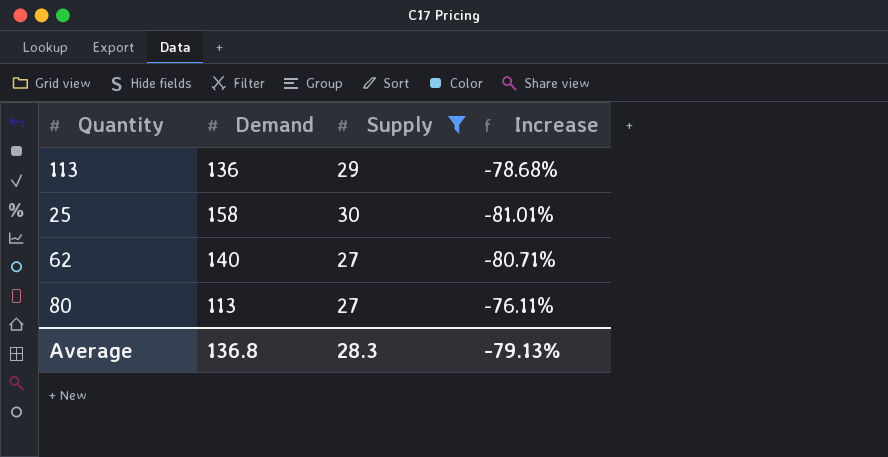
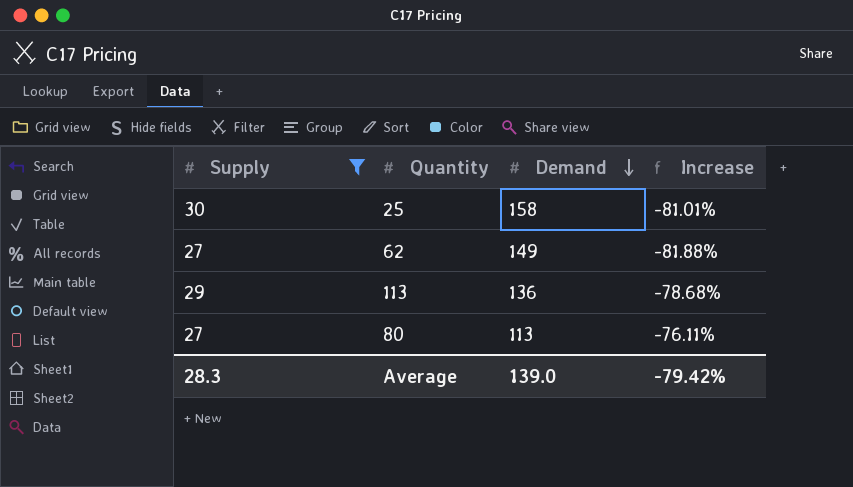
row order: none -> Demand descending
column Supply | position: 3 -> 1
62 | Demand: 140 -> 149
62 | Increase: -80.71% -> -81.88%
Average | Demand: 136.8 -> 139.0
Average | Increase: -79.13% -> -79.42%

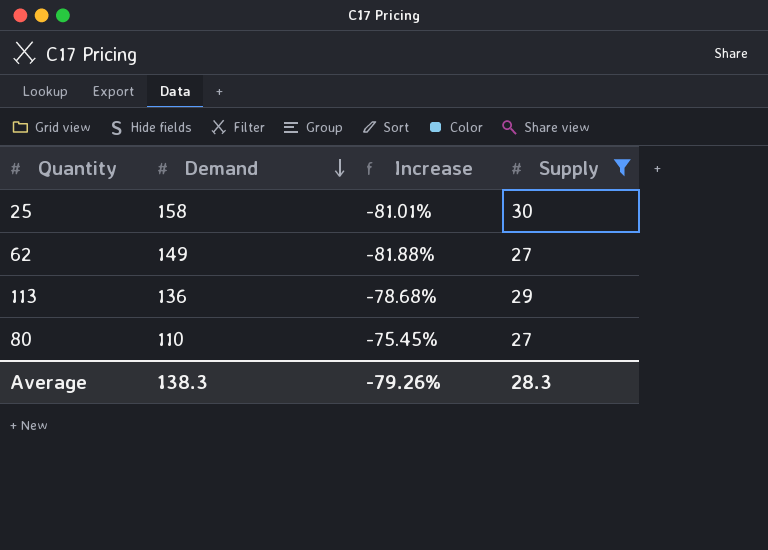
column Supply | position: 1 -> 4
80 | Demand: 113 -> 110
80 | Increase: -76.11% -> -75.45%
Average | Demand: 139.0 -> 138.3
Average | Increase: -79.42% -> -79.26%

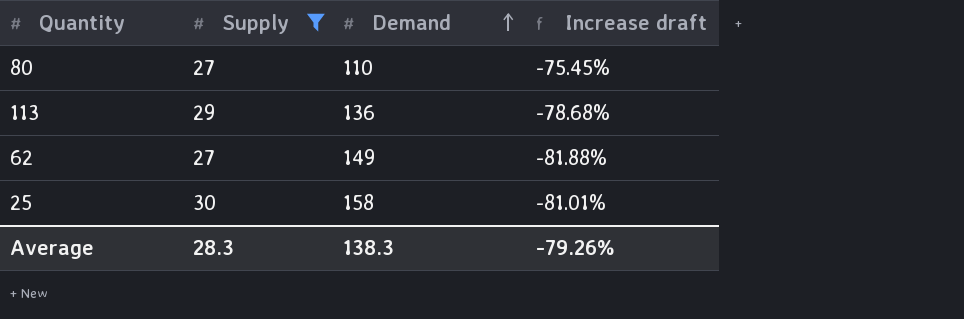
row order: Demand descending -> Demand ascending
column Supply | position: 4 -> 2
column name: Increase -> Increase draft

